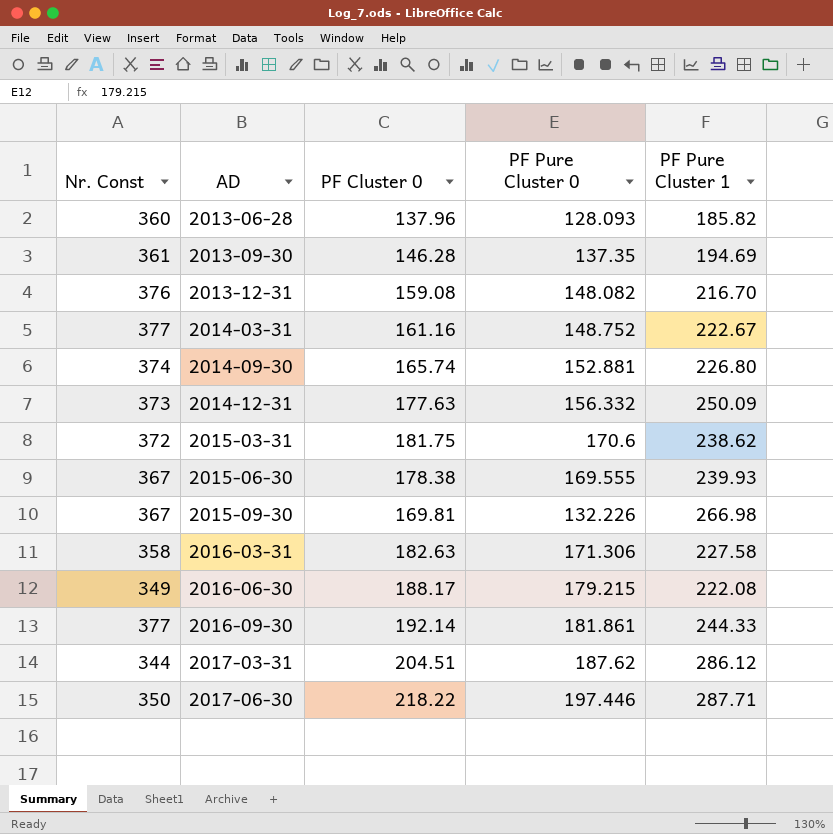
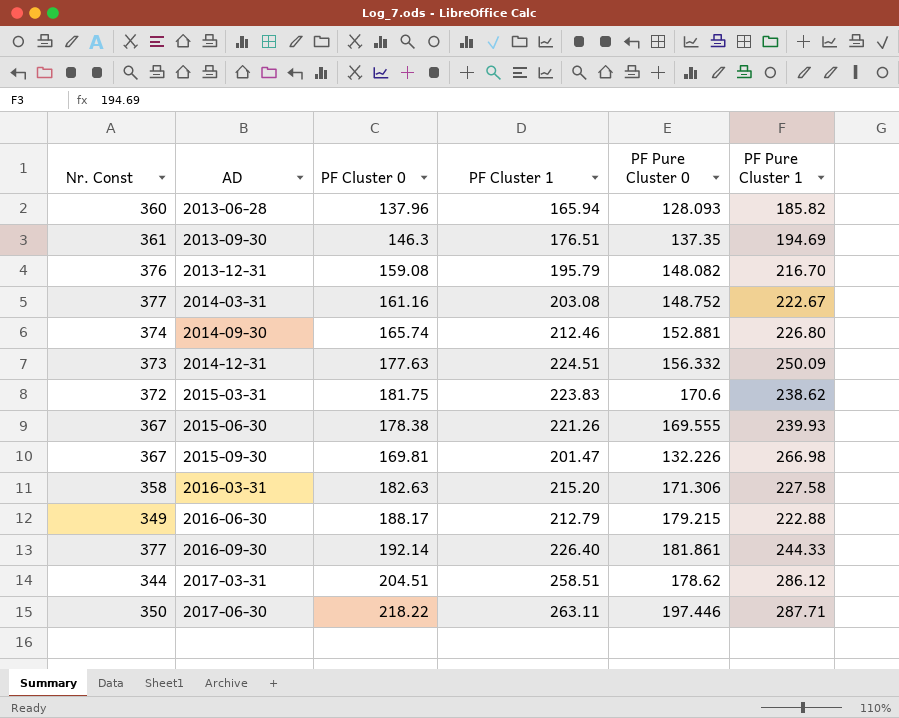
column PF Cluster 1 | position: none -> 4
2013-09-30 | PF Cluster 0: 146.28 -> 146.3
2016-06-30 | PF Pure Cluster 1: 222.08 -> 222.88
2017-03-31 | PF Pure Cluster 0: 187.62 -> 178.62

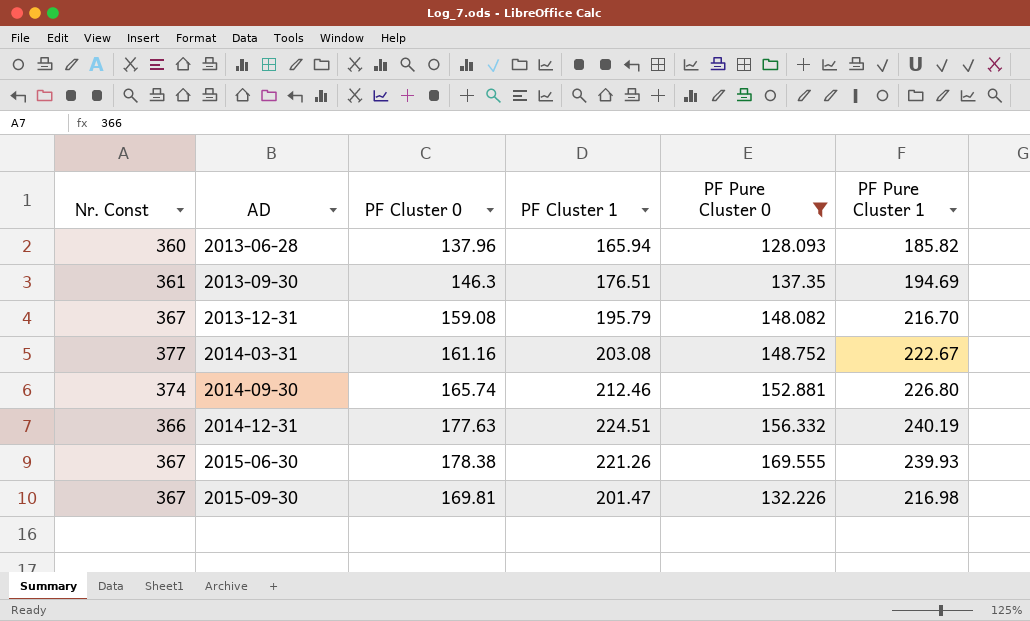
filter: none -> PF Pure Cluster 0 <= 169.555
2013-12-31 | Nr. Const: 376 -> 367
2014-12-31 | Nr. Const: 373 -> 366
2014-12-31 | PF Pure Cluster 1: 250.09 -> 240.19
2015-09-30 | PF Pure Cluster 1: 266.98 -> 216.98

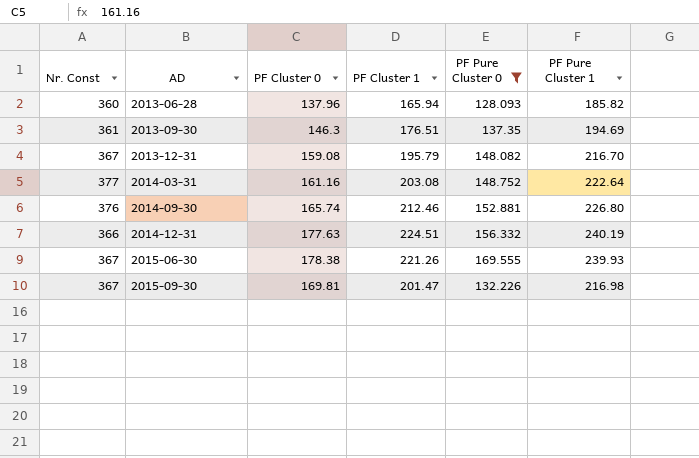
2014-03-31 | PF Pure Cluster 1: 222.67 -> 222.64
2014-09-30 | Nr. Const: 374 -> 376

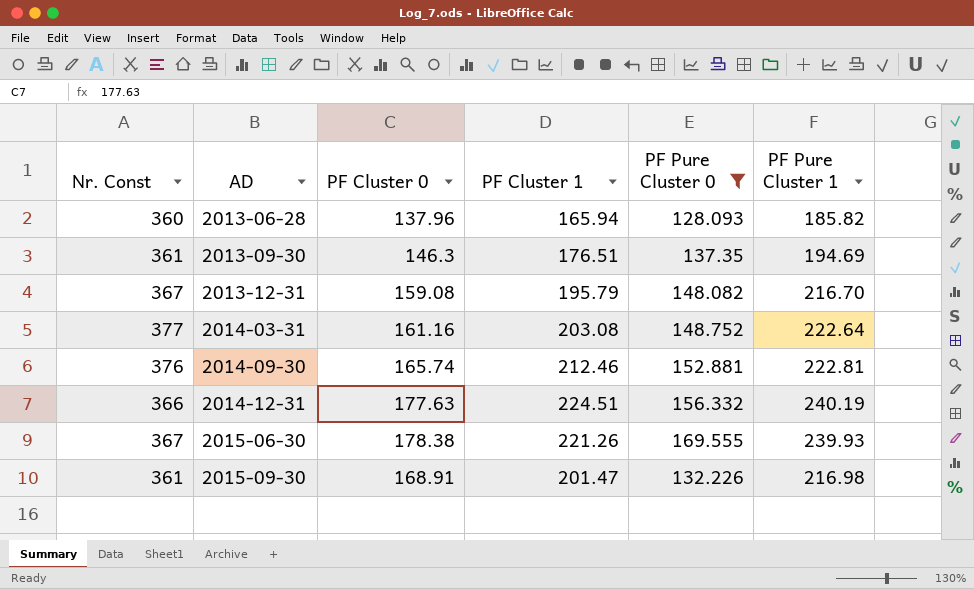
2014-09-30 | PF Pure Cluster 1: 226.80 -> 222.81
2015-09-30 | Nr. Const: 367 -> 361
2015-09-30 | PF Cluster 0: 169.81 -> 168.91

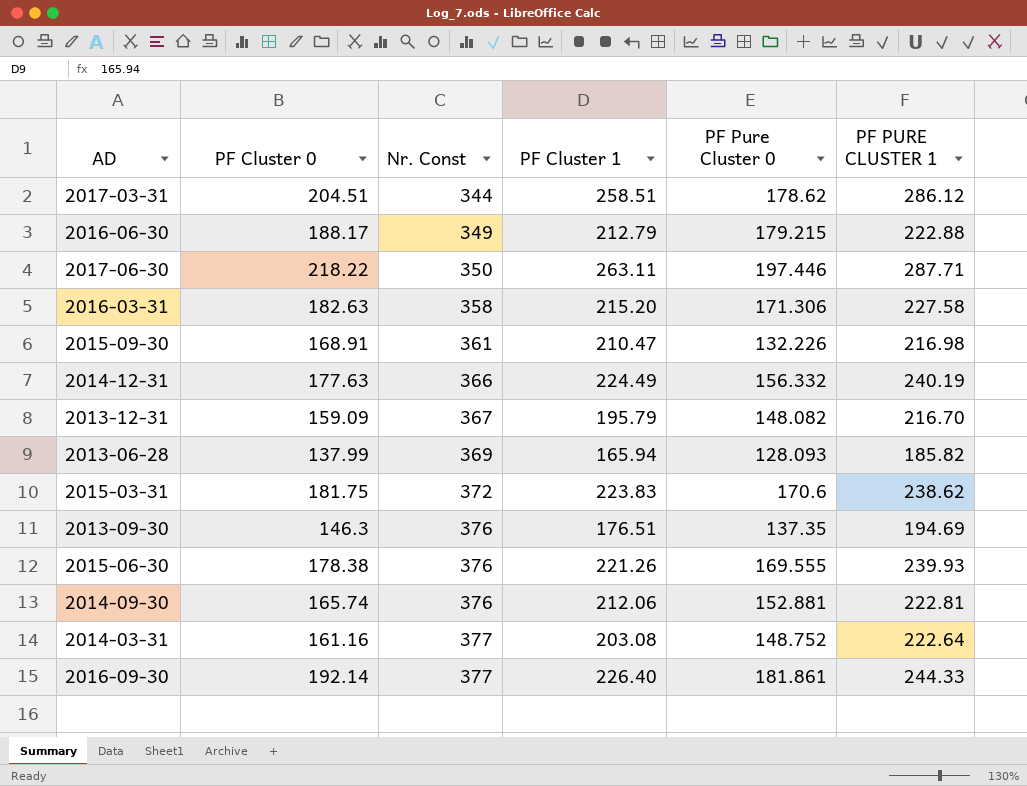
filter: PF Pure Cluster 0 <= 169.555 -> none
row order: AD ascending -> Nr. Const ascending
column Nr. Const | position: 1 -> 3
column name: PF Pure Cluster 1 -> PF PURE CLUSTER 1
2015-09-30 | PF Cluster 1: 201.47 -> 210.47
2014-12-31 | PF Cluster 1: 224.51 -> 224.49
2013-12-31 | PF Cluster 0: 159.08 -> 159.09
2013-06-28 | PF Cluster 0: 137.96 -> 137.99
2013-06-28 | Nr. Const: 360 -> 369
2013-09-30 | Nr. Const: 361 -> 376
2015-06-30 | Nr. Const: 367 -> 376
2014-09-30 | PF Cluster 1: 212.46 -> 212.06

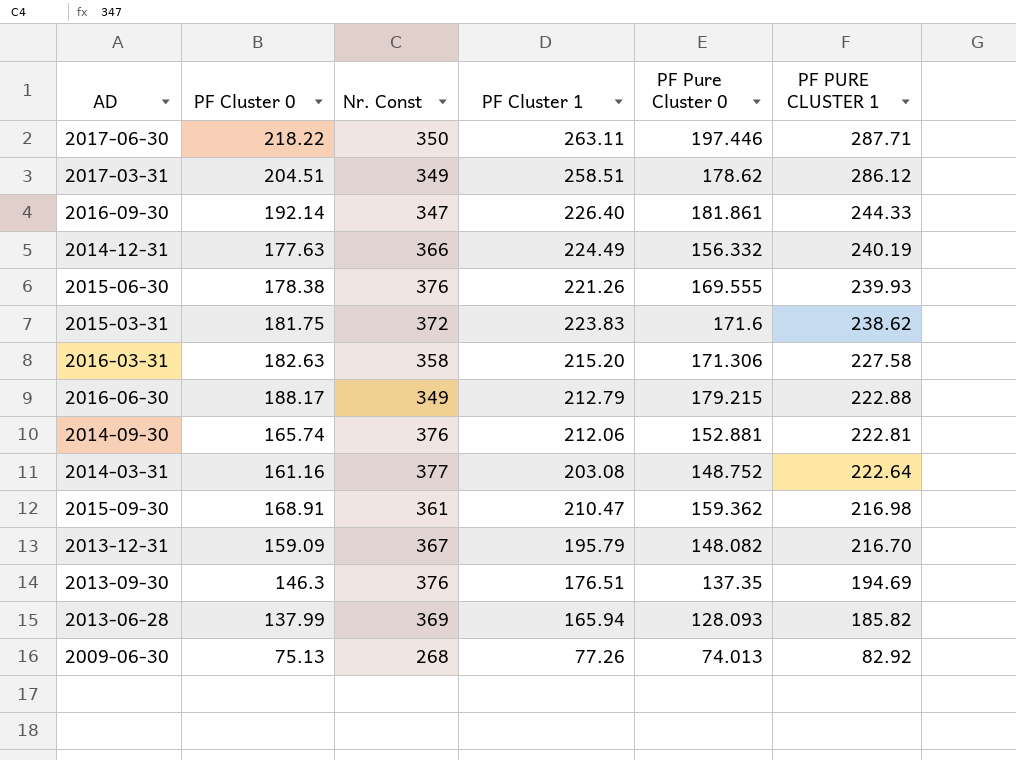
row order: Nr. Const ascending -> PF PURE CLUSTER 1 descending
2017-03-31 | Nr. Const: 344 -> 349
2016-09-30 | Nr. Const: 377 -> 347
2015-03-31 | PF Pure Cluster 0: 170.6 -> 171.6
2015-09-30 | PF Pure Cluster 0: 132.226 -> 159.362
row 2009-06-30: none -> 75.13 | 268 | 77.26 | 74.013 | 82.92

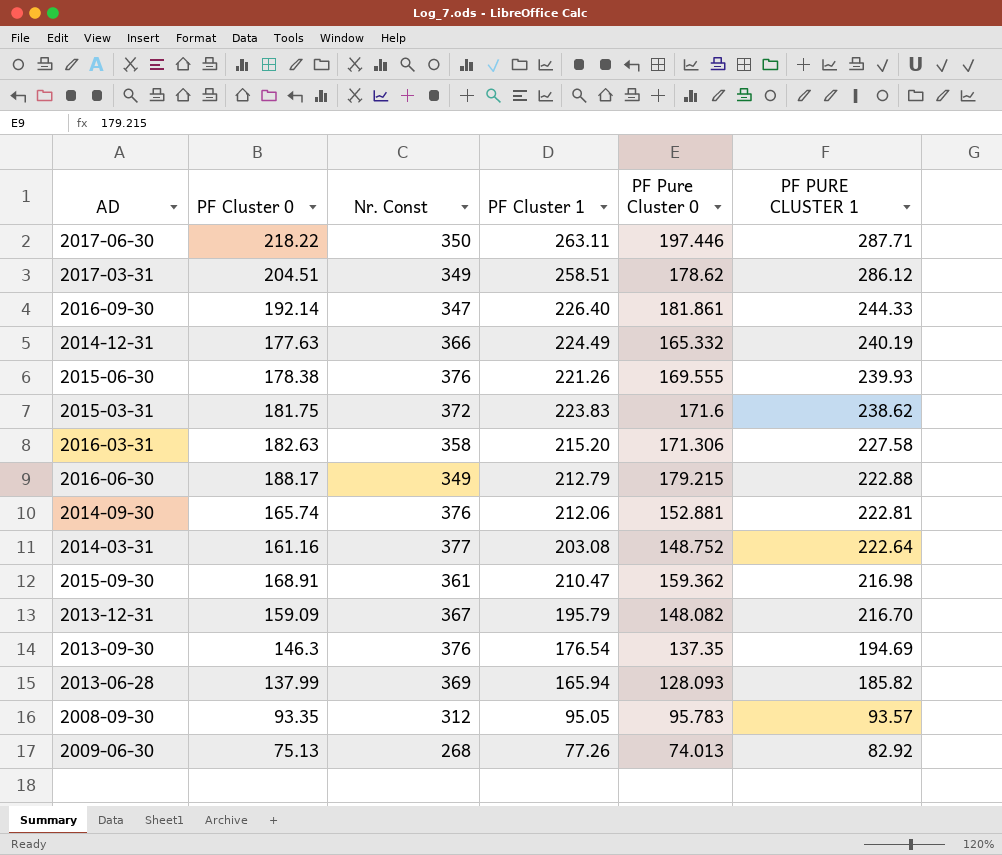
2014-12-31 | PF Pure Cluster 0: 156.332 -> 165.332
2013-09-30 | PF Cluster 1: 176.51 -> 176.54
row 2008-09-30: none -> 93.35 | 312 | 95.05 | 95.783 | 93.57

